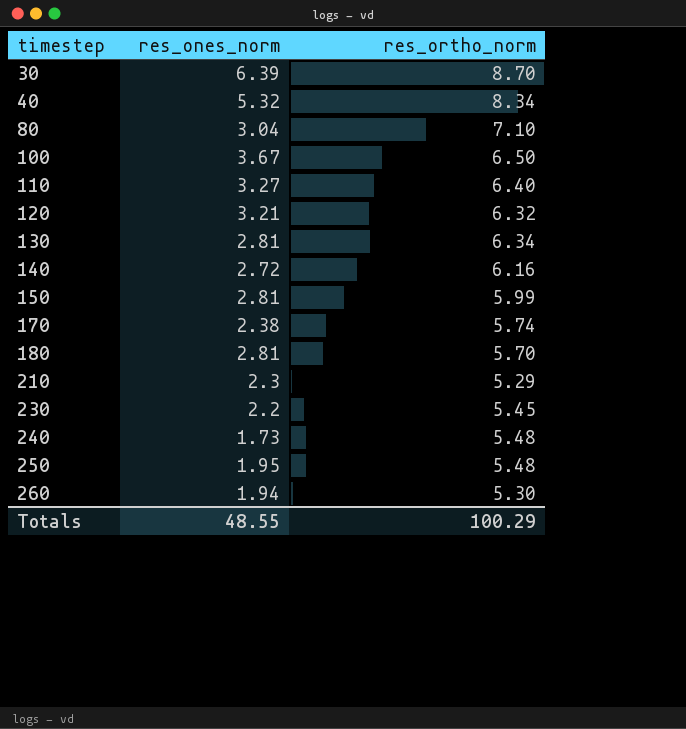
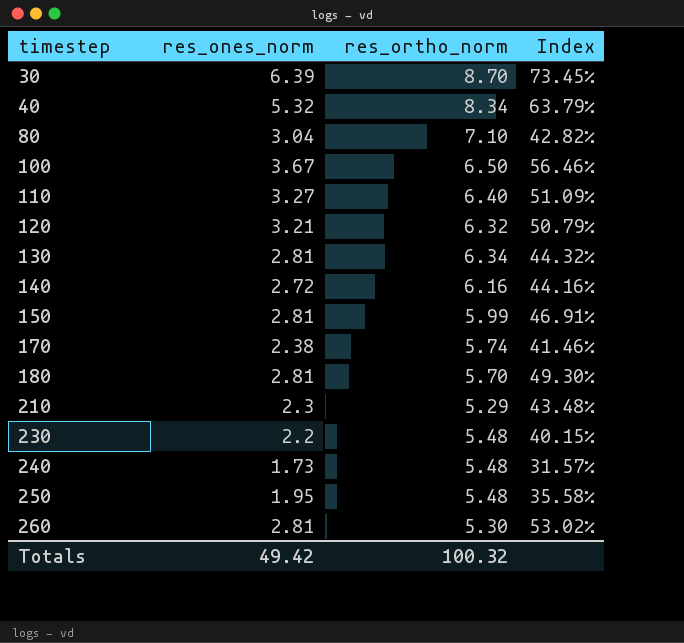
column Index | formula: none -> [res_ones_norm] / [res_ortho_norm]
230 | res_ortho_norm: 5.45 -> 5.48
260 | res_ones_norm: 1.94 -> 2.81
Totals | res_ones_norm: 48.55 -> 49.42
Totals | res_ortho_norm: 100.29 -> 100.32

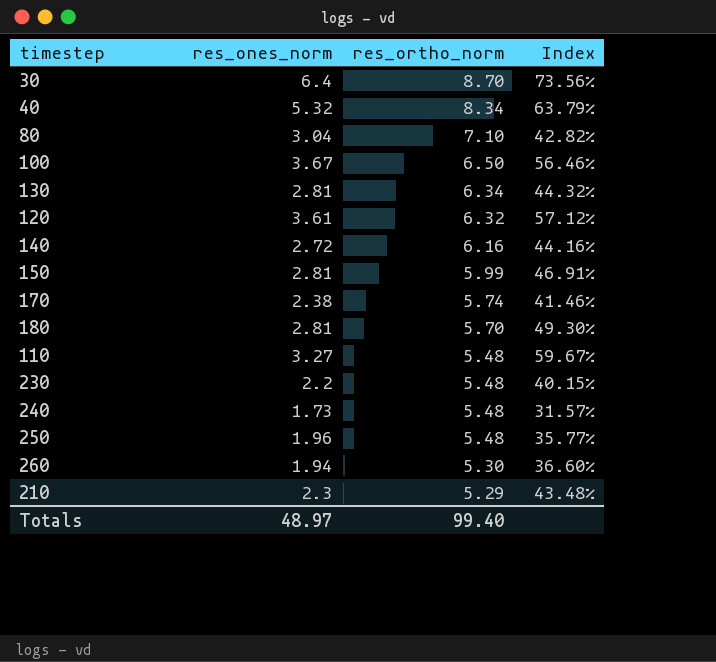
row order: timestep ascending -> res_ortho_norm descending
30 | res_ones_norm: 6.39 -> 6.4
30 | Index: 73.45% -> 73.56%
120 | res_ones_norm: 3.21 -> 3.61
120 | Index: 50.79% -> 57.12%
110 | res_ortho_norm: 6.40 -> 5.48
110 | Index: 51.09% -> 59.67%
250 | res_ones_norm: 1.95 -> 1.96
250 | Index: 35.58% -> 35.77%
260 | res_ones_norm: 2.81 -> 1.94
260 | Index: 53.02% -> 36.60%
Totals | res_ones_norm: 49.42 -> 48.97
Totals | res_ortho_norm: 100.32 -> 99.40

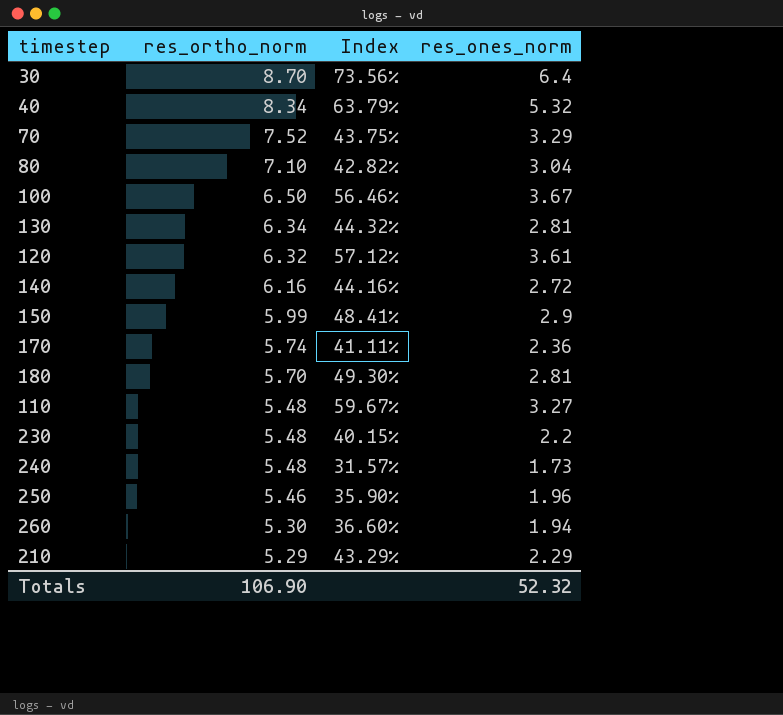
column res_ones_norm | position: 2 -> 4
row 70: none -> 7.52 | 43.75% | 3.29
150 | Index: 46.91% -> 48.41%
150 | res_ones_norm: 2.81 -> 2.9
170 | Index: 41.46% -> 41.11%
170 | res_ones_norm: 2.38 -> 2.36
250 | res_ortho_norm: 5.48 -> 5.46
250 | Index: 35.77% -> 35.90%
210 | Index: 43.48% -> 43.29%
210 | res_ones_norm: 2.3 -> 2.29
Totals | res_ortho_norm: 99.40 -> 106.90
Totals | res_ones_norm: 48.97 -> 52.32

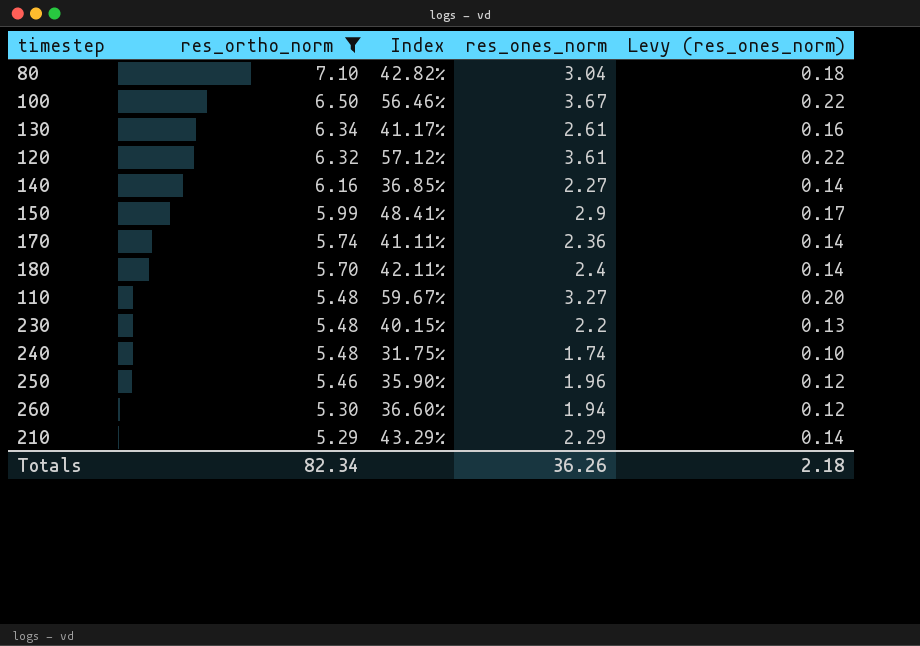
filter: none -> res_ortho_norm <= 7.10
column Levy (res_ones_norm) | formula: none -> [res_ones_norm] * 0.06
130 | Index: 44.32% -> 41.17%
130 | res_ones_norm: 2.81 -> 2.61
140 | Index: 44.16% -> 36.85%
140 | res_ones_norm: 2.72 -> 2.27
180 | Index: 49.30% -> 42.11%
180 | res_ones_norm: 2.81 -> 2.4
240 | Index: 31.57% -> 31.75%
240 | res_ones_norm: 1.73 -> 1.74
Totals | res_ortho_norm: 106.90 -> 82.34
Totals | res_ones_norm: 52.32 -> 36.26

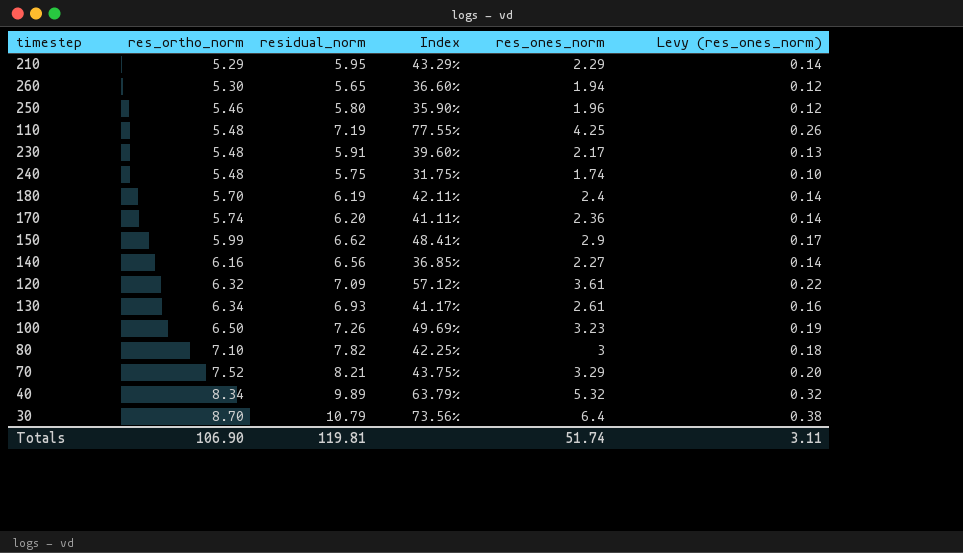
filter: res_ortho_norm <= 7.10 -> none
row order: res_ortho_norm descending -> res_ortho_norm ascending
column residual_norm | position: none -> 3
110 | Index: 59.67% -> 77.55%
110 | res_ones_norm: 3.27 -> 4.25
110 | Levy (res_ones_norm): 0.20 -> 0.26
230 | Index: 40.15% -> 39.60%
230 | res_ones_norm: 2.2 -> 2.17
100 | Index: 56.46% -> 49.69%
100 | res_ones_norm: 3.67 -> 3.23
100 | Levy (res_ones_norm): 0.22 -> 0.19
80 | Index: 42.82% -> 42.25%
80 | res_ones_norm: 3.04 -> 3
Totals | res_ortho_norm: 82.34 -> 106.90
Totals | res_ones_norm: 36.26 -> 51.74
Totals | Levy (res_ones_norm): 2.18 -> 3.11

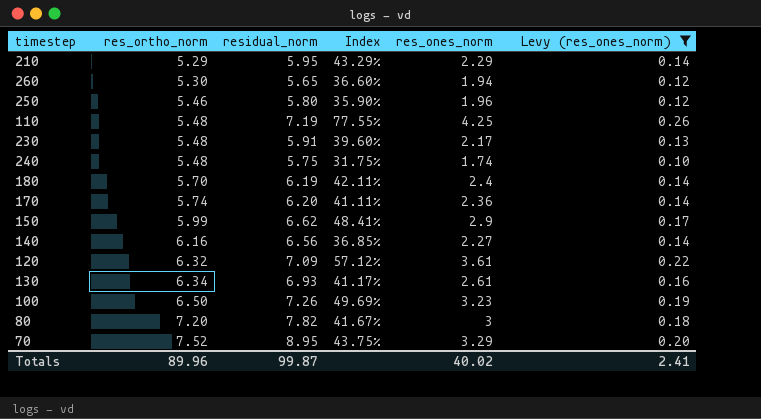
filter: none -> Levy (res_ones_norm) <= 0.26
80 | res_ortho_norm: 7.10 -> 7.20
80 | Index: 42.25% -> 41.67%
70 | residual_norm: 8.21 -> 8.95
Totals | res_ortho_norm: 106.90 -> 89.96
Totals | residual_norm: 119.81 -> 99.87
Totals | res_ones_norm: 51.74 -> 40.02
Totals | Levy (res_ones_norm): 3.11 -> 2.41

